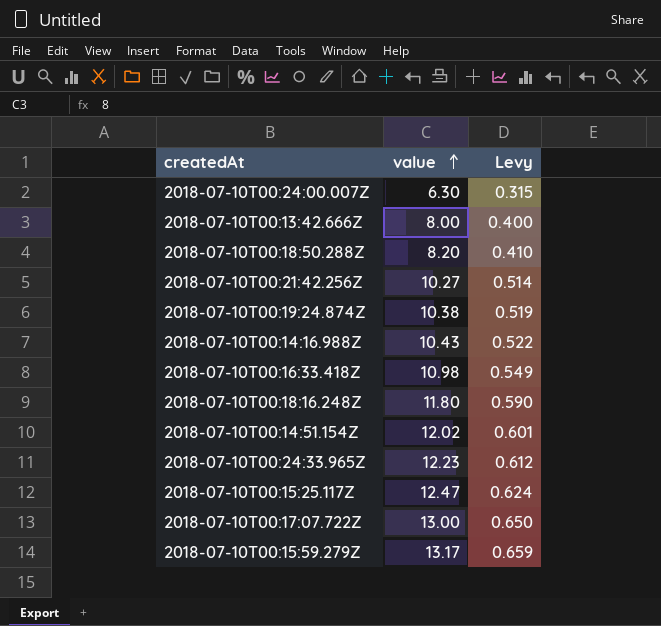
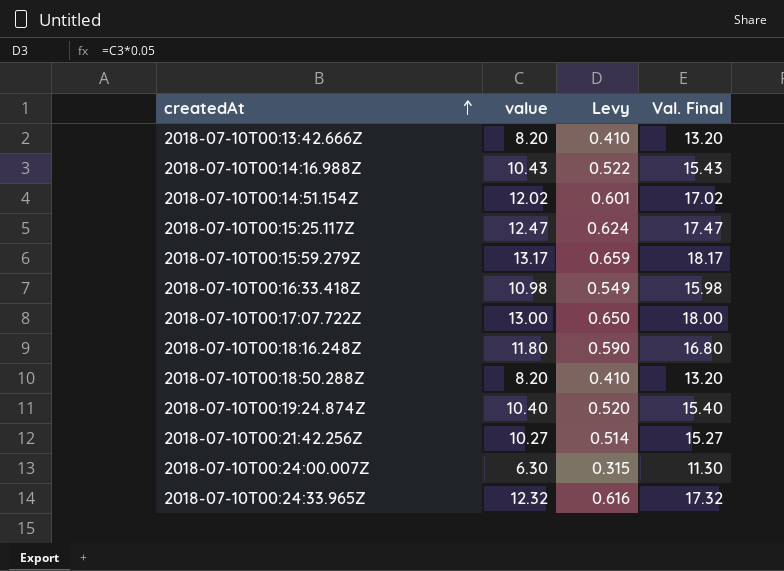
row order: value ascending -> createdAt ascending
column Val. Final | formula: none -> [value] + 5
2018-07-10T00:13:42.666Z | value: 8.00 -> 8.20
2018-07-10T00:13:42.666Z | Levy: 0.400 -> 0.410
2018-07-10T00:19:24.874Z | value: 10.38 -> 10.40
2018-07-10T00:19:24.874Z | Levy: 0.519 -> 0.520
2018-07-10T00:24:33.965Z | value: 12.23 -> 12.32
2018-07-10T00:24:33.965Z | Levy: 0.612 -> 0.616

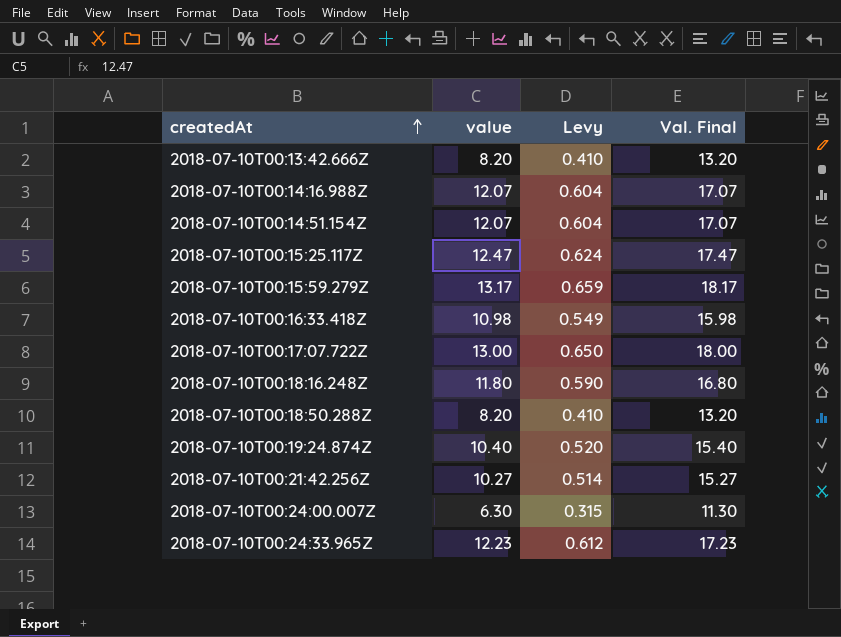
2018-07-10T00:14:16.988Z | value: 10.43 -> 12.07
2018-07-10T00:14:16.988Z | Levy: 0.522 -> 0.604
2018-07-10T00:14:16.988Z | Val. Final: 15.43 -> 17.07
2018-07-10T00:14:51.154Z | value: 12.02 -> 12.07
2018-07-10T00:14:51.154Z | Levy: 0.601 -> 0.604
2018-07-10T00:14:51.154Z | Val. Final: 17.02 -> 17.07
2018-07-10T00:24:33.965Z | value: 12.32 -> 12.23
2018-07-10T00:24:33.965Z | Levy: 0.616 -> 0.612
2018-07-10T00:24:33.965Z | Val. Final: 17.32 -> 17.23

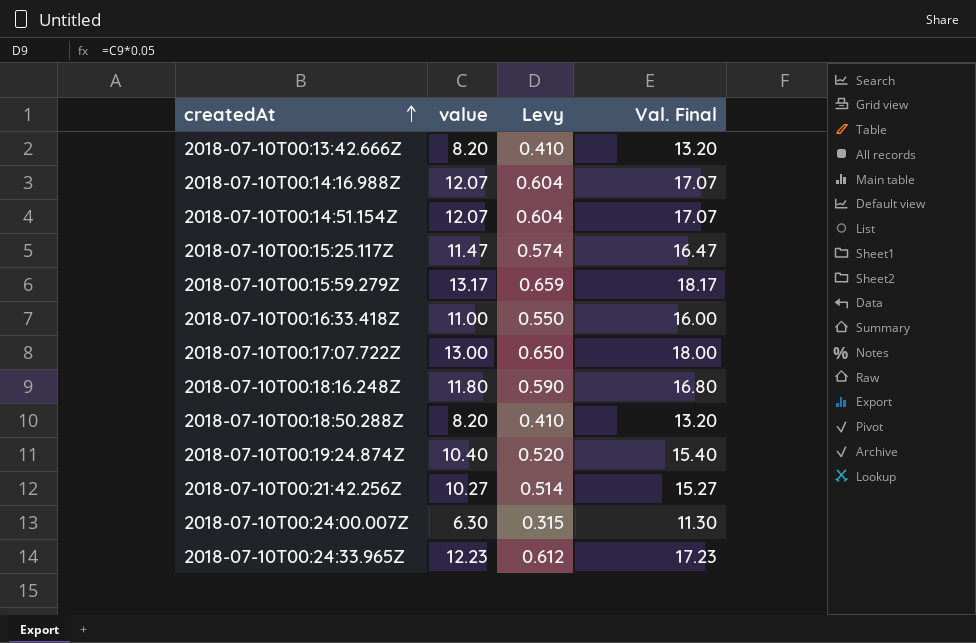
2018-07-10T00:15:25.117Z | value: 12.47 -> 11.47
2018-07-10T00:15:25.117Z | Levy: 0.624 -> 0.574
2018-07-10T00:15:25.117Z | Val. Final: 17.47 -> 16.47
2018-07-10T00:16:33.418Z | value: 10.98 -> 11.00
2018-07-10T00:16:33.418Z | Levy: 0.549 -> 0.550
2018-07-10T00:16:33.418Z | Val. Final: 15.98 -> 16.00

